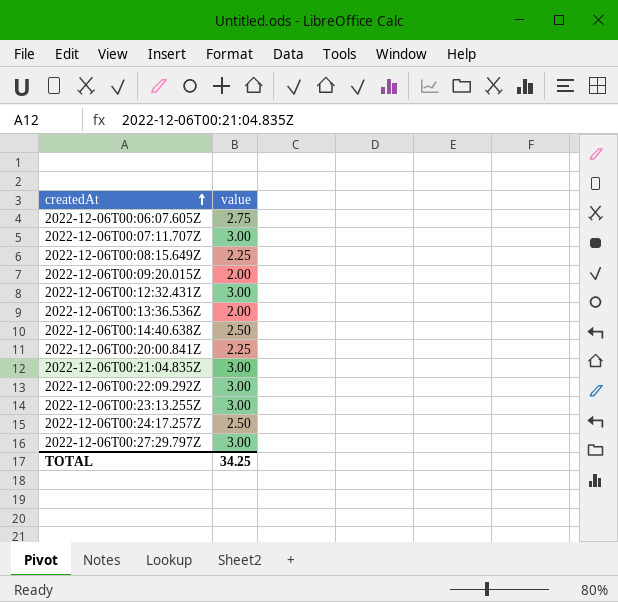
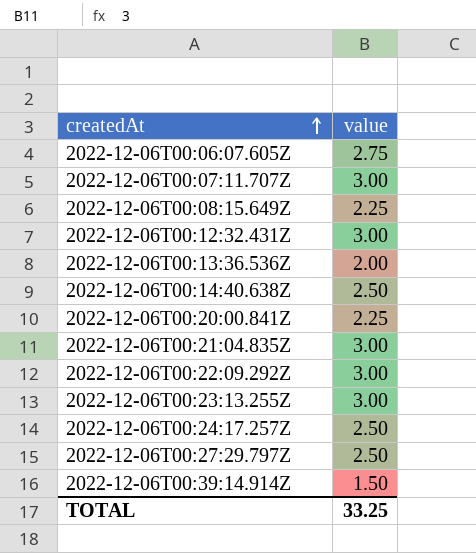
row 2022-12-06T00:09:20.015Z: 2.00 -> none
2022-12-06T00:27:29.797Z | value: 3.00 -> 2.50
row 2022-12-06T00:39:14.914Z: none -> 1.50
TOTAL | value: 34.25 -> 33.25

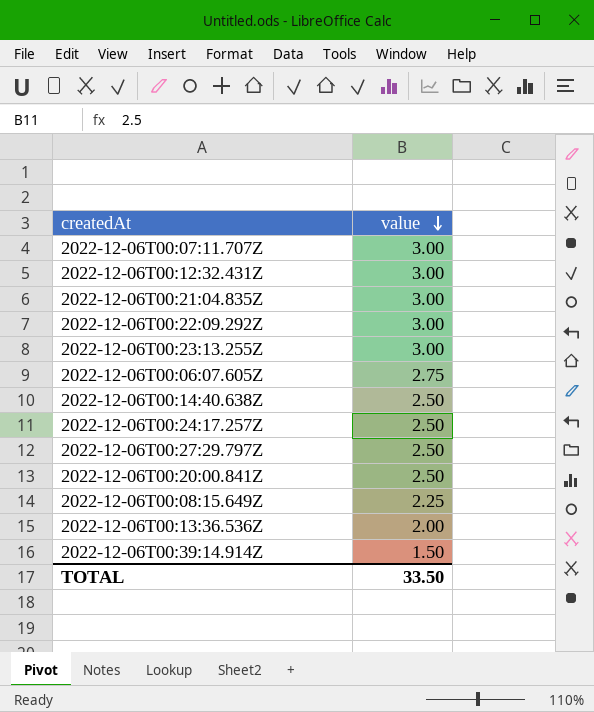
row order: createdAt ascending -> value descending
2022-12-06T00:20:00.841Z | value: 2.25 -> 2.50
TOTAL | value: 33.25 -> 33.50

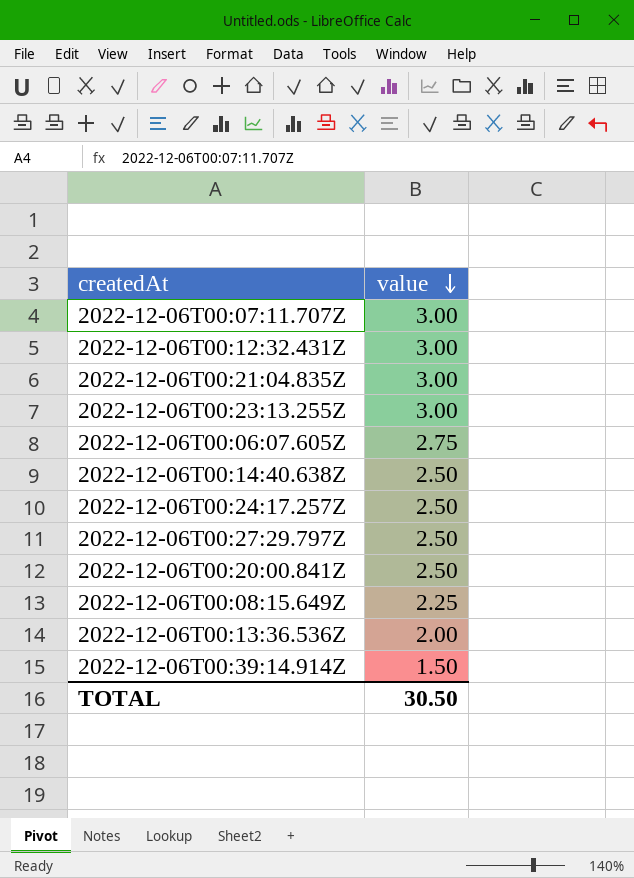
row 2022-12-06T00:22:09.292Z: 3.00 -> none
TOTAL | value: 33.50 -> 30.50

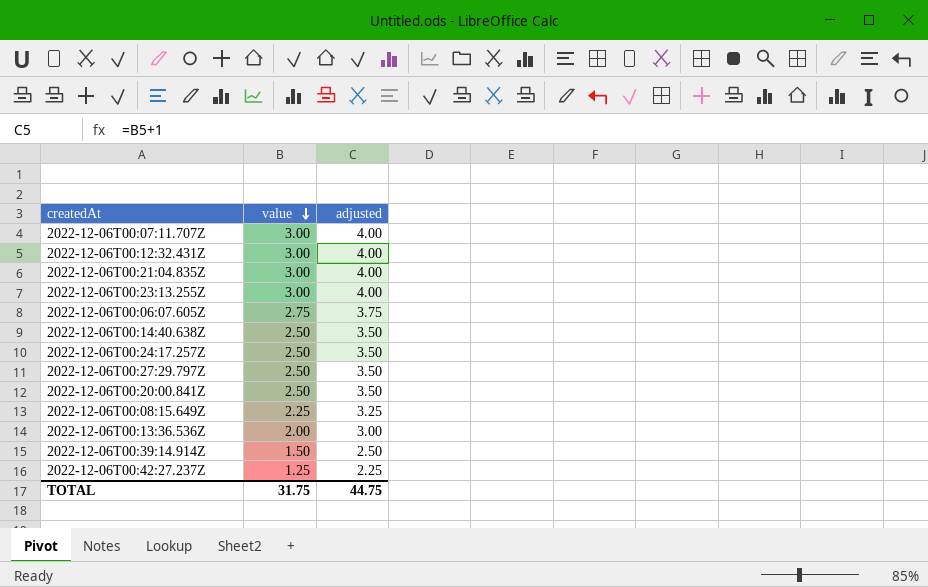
column adjusted | formula: none -> [value] + 1
row 2022-12-06T00:42:27.237Z: none -> 1.25 | 2.25
TOTAL | value: 30.50 -> 31.75

